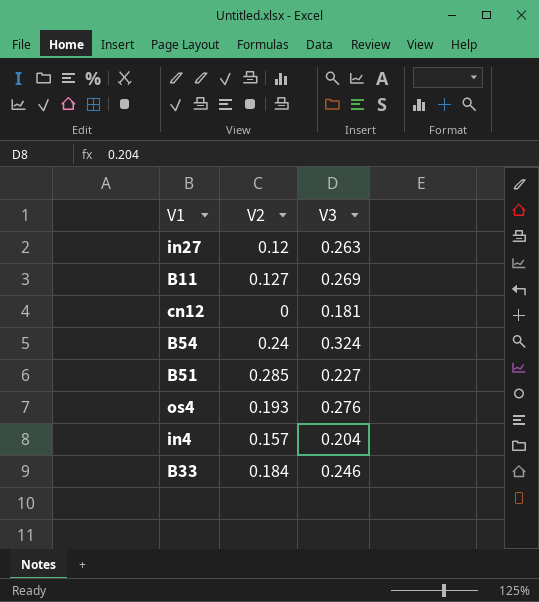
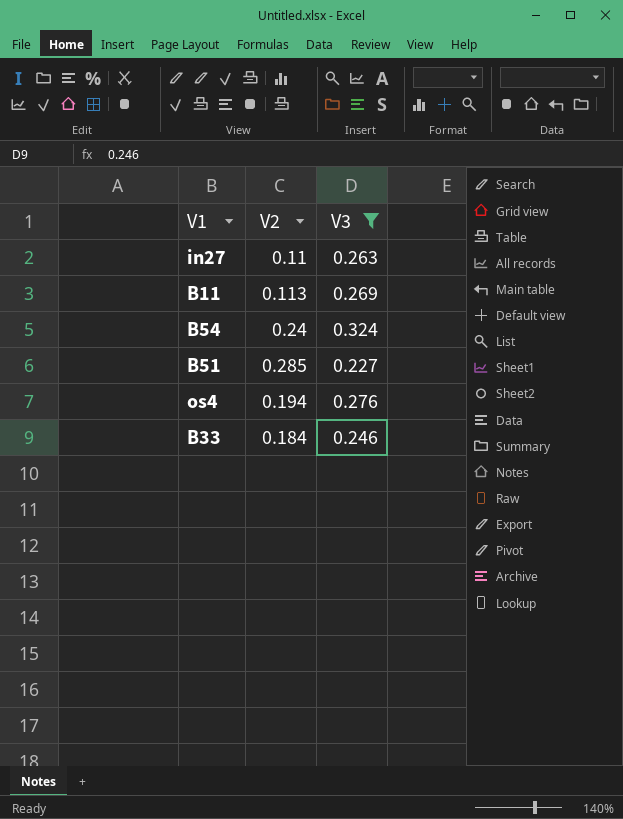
filter: none -> V3 >= 0.227
in27 | V2: 0.12 -> 0.11
B11 | V2: 0.127 -> 0.113
os4 | V2: 0.193 -> 0.194

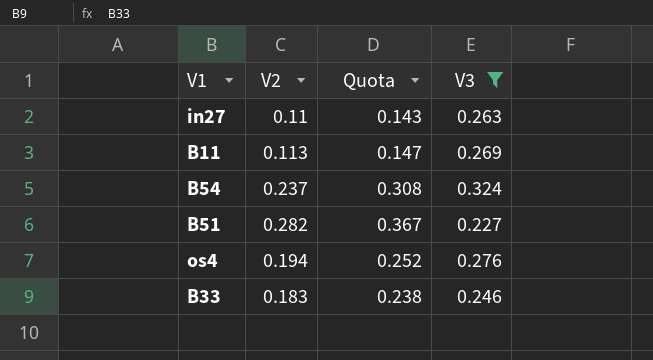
column Quota | formula: none -> [V2] * 1.3
B54 | V2: 0.24 -> 0.237
B51 | V2: 0.285 -> 0.282
B33 | V2: 0.184 -> 0.183

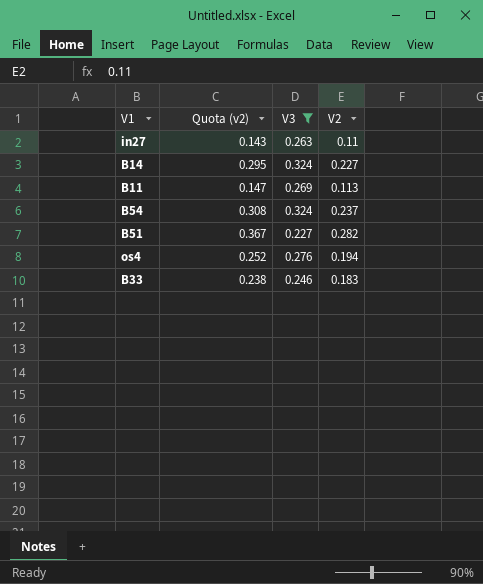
column name: Quota -> Quota (v2)
column V2 | position: 2 -> 4
row B14: none -> 0.295 | 0.324 | 0.227

